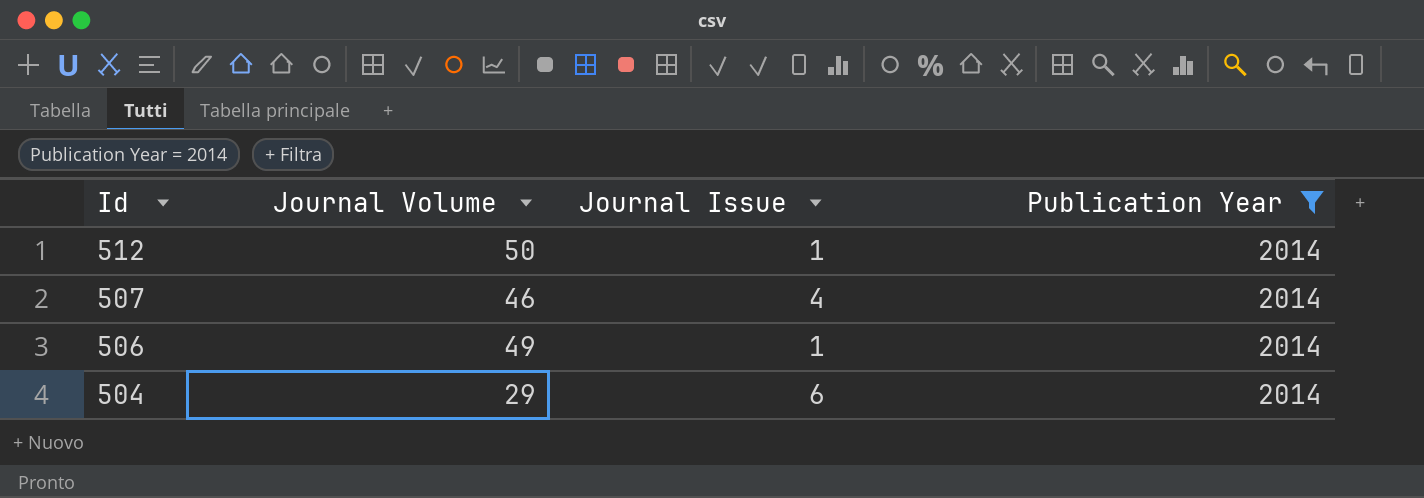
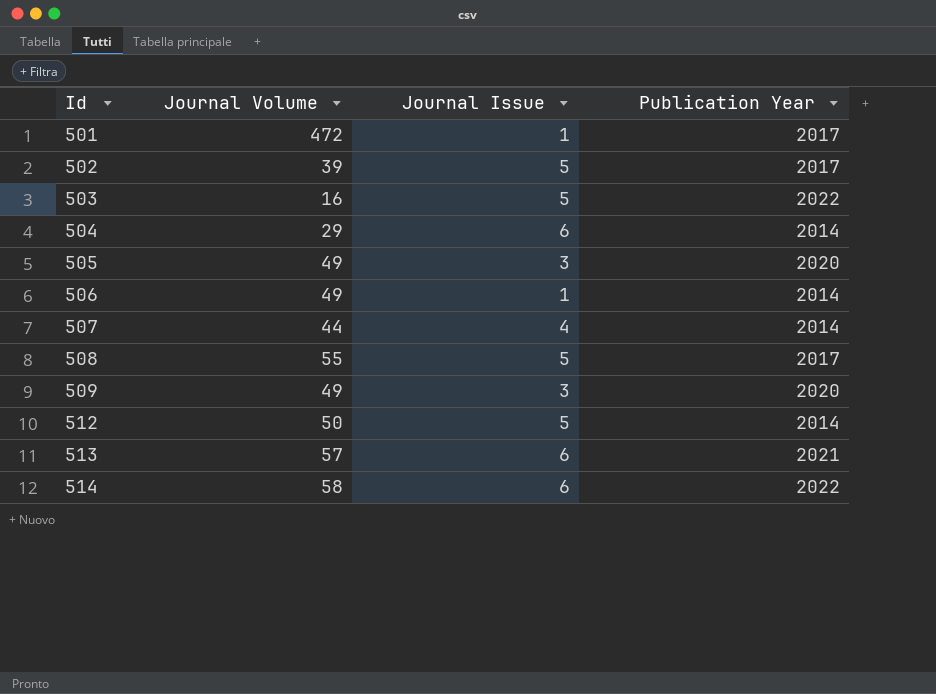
filter: Publication Year = 2014 -> none
row order: Id descending -> Id ascending
507 | Journal Volume: 46 -> 44
512 | Journal Issue: 1 -> 5

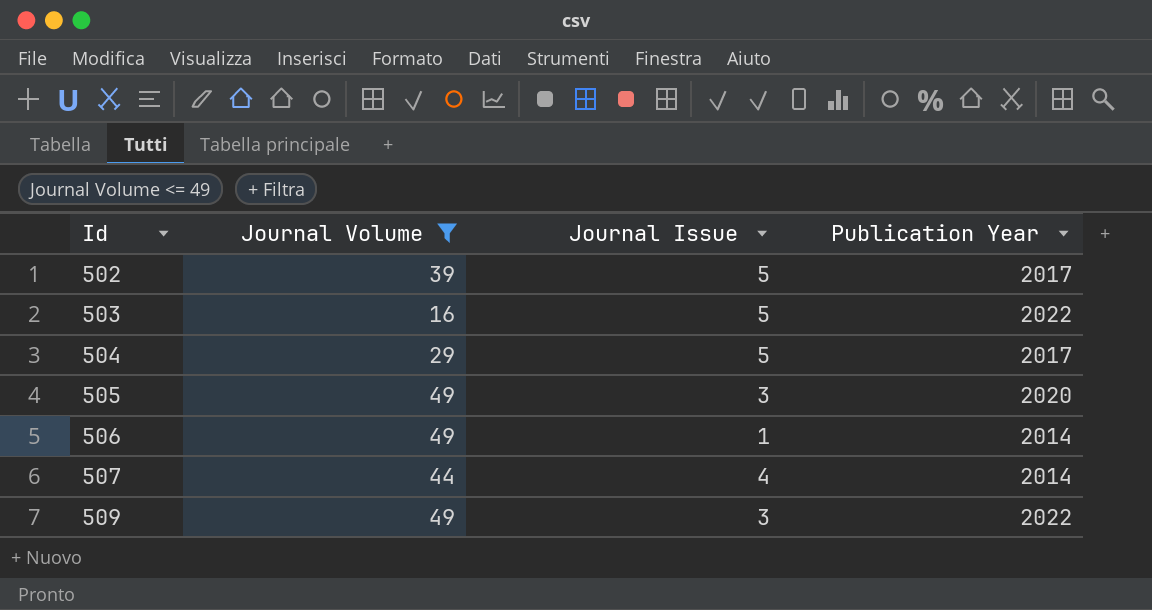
filter: none -> Journal Volume <= 49
504 | Journal Issue: 6 -> 5
504 | Publication Year: 2014 -> 2017
509 | Publication Year: 2020 -> 2022

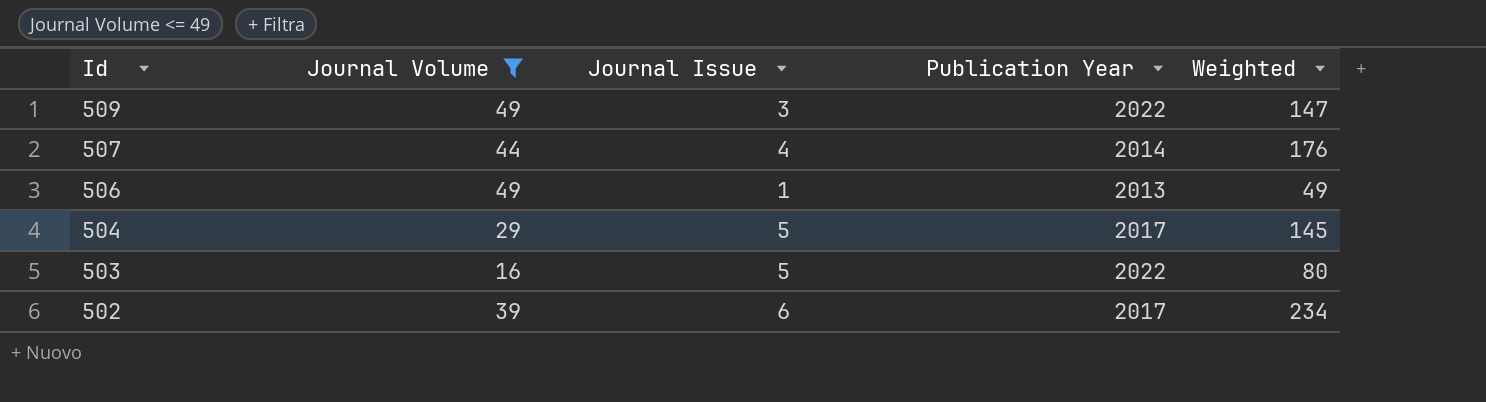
row order: Id ascending -> Id descending
column Weighted | formula: none -> [Journal Volume] * [Journal Issue]
row 505: 49 | 3 | 2020 -> none
506 | Publication Year: 2014 -> 2013
502 | Journal Issue: 5 -> 6

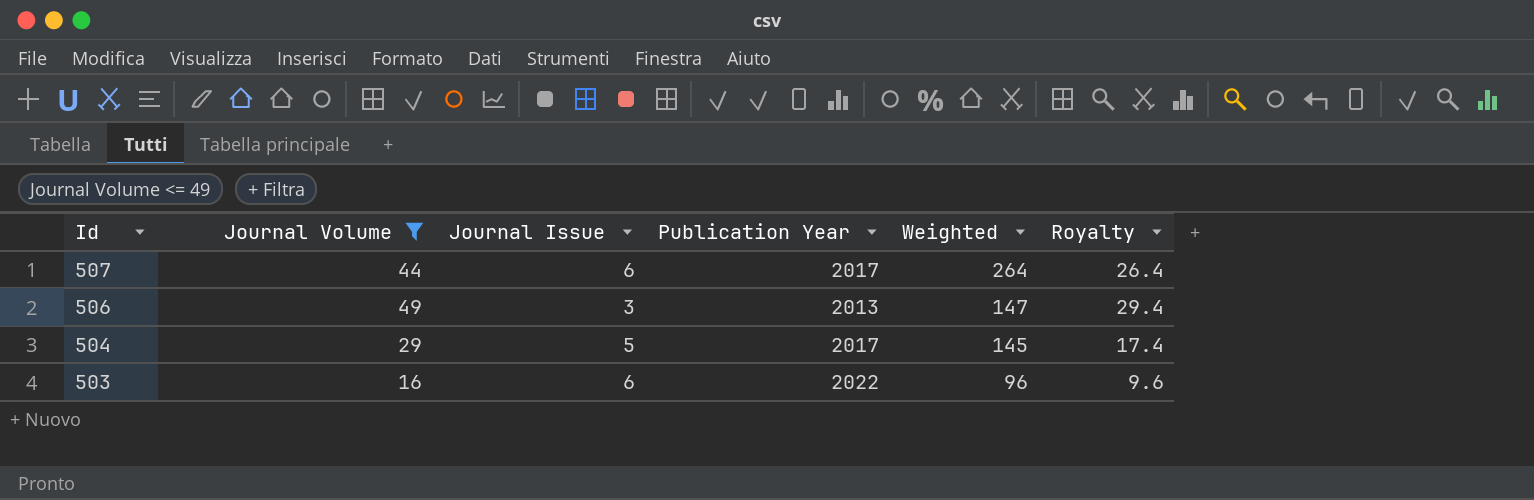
column Royalty | formula: none -> [Journal Volume] * 0.6
row 509: 49 | 3 | 2022 | 147 -> none
row 502: 39 | 6 | 2017 | 234 -> none
507 | Journal Issue: 4 -> 6
507 | Publication Year: 2014 -> 2017
507 | Weighted: 176 -> 264
506 | Journal Issue: 1 -> 3
506 | Weighted: 49 -> 147
503 | Journal Issue: 5 -> 6
503 | Weighted: 80 -> 96

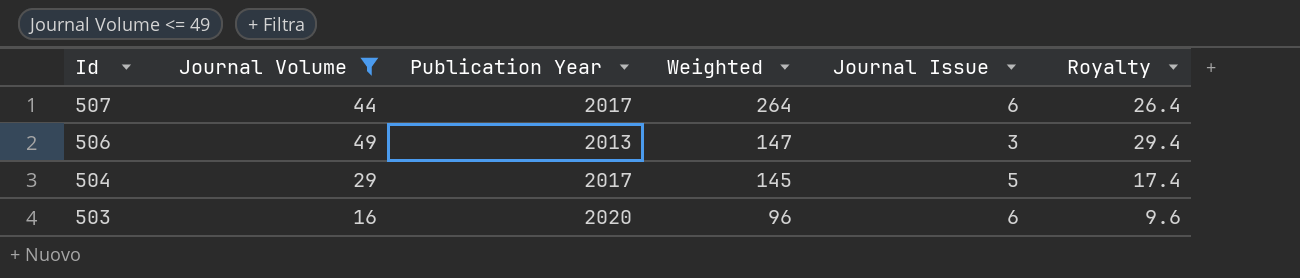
column Journal Issue | position: 3 -> 5
503 | Publication Year: 2022 -> 2020

